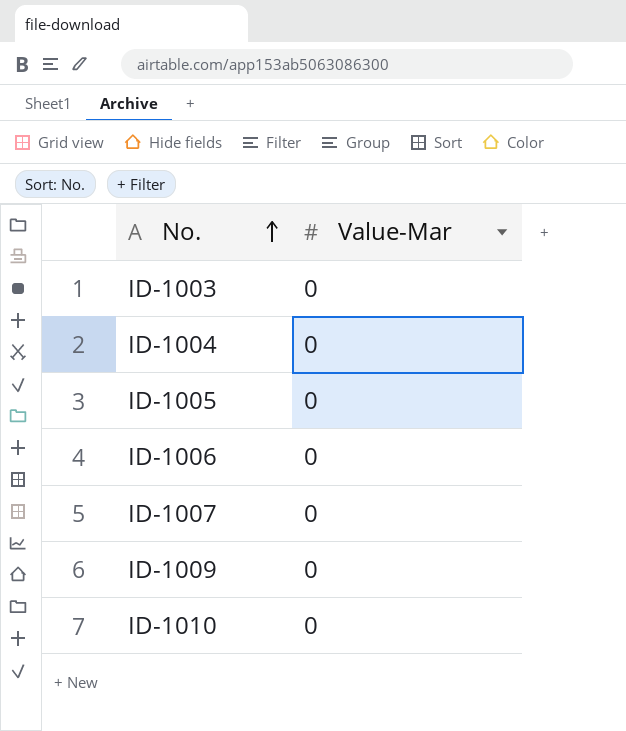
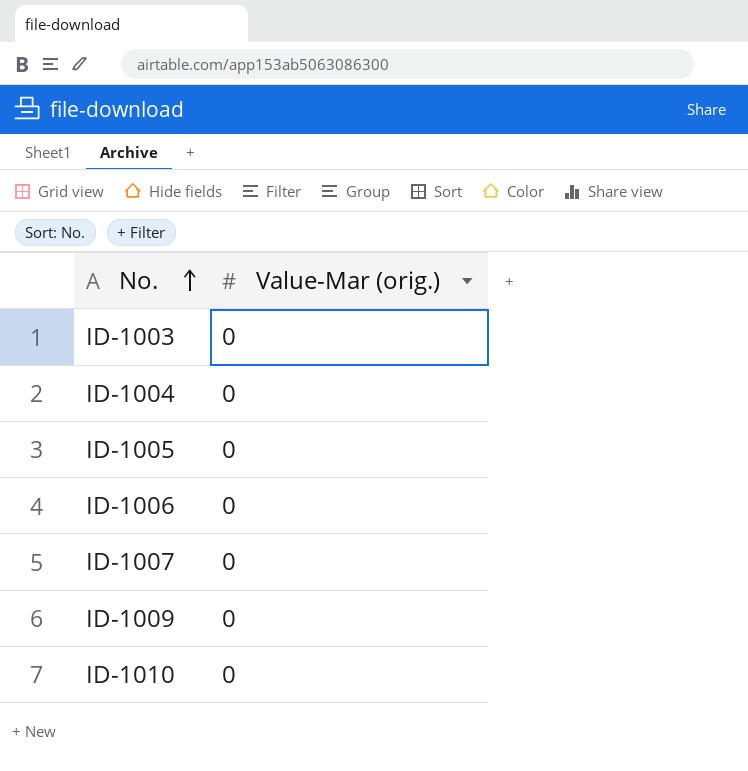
column name: Value-Mar -> Value-Mar (orig.)

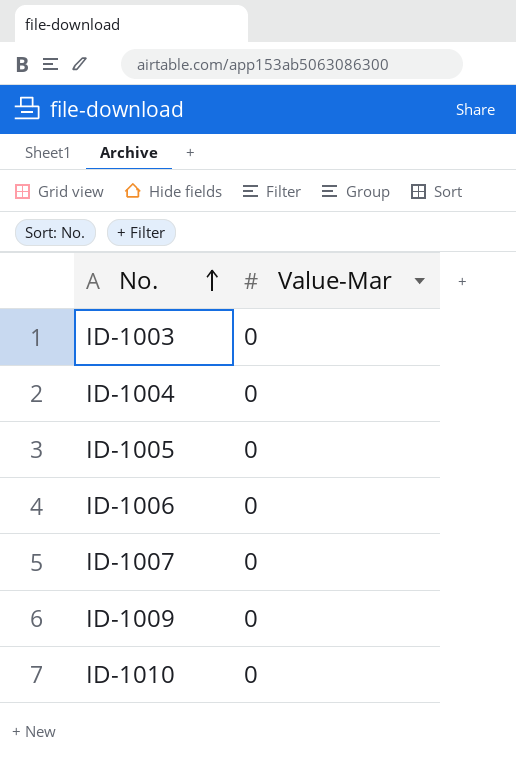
column name: Value-Mar (orig.) -> Value-Mar

